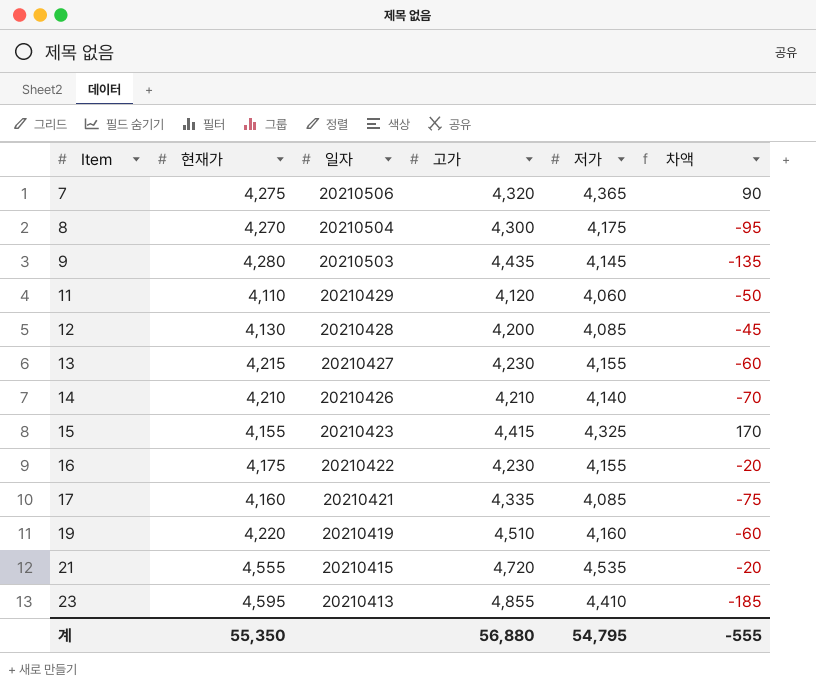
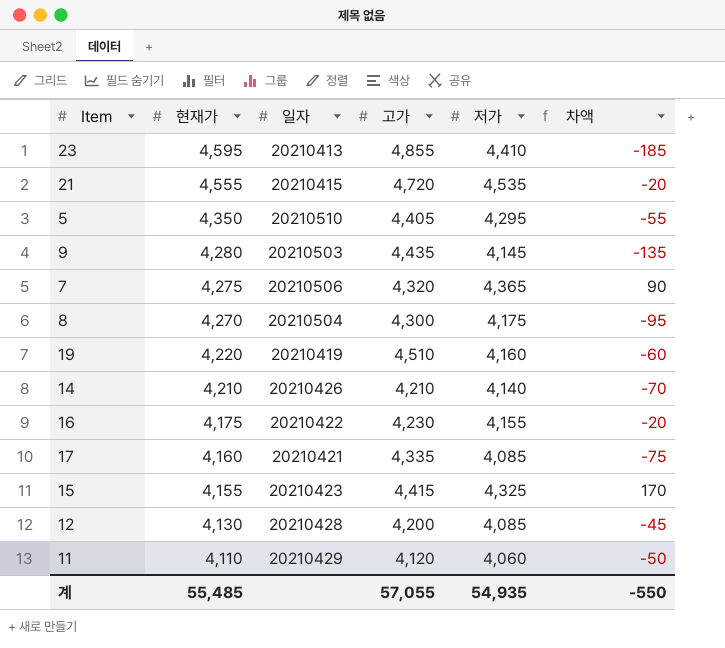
row order: Item ascending -> 현재가 descending
row 13: 4,215 | 20210427 | 4,230 | 4,155 | -60 -> none
row 5: none -> 4,350 | 20210510 | 4,405 | 4,295 | -55
계 | 현재가: 55,350 -> 55,485
계 | 고가: 56,880 -> 57,055
계 | 저가: 54,795 -> 54,935
계 | 차액: -555 -> -550

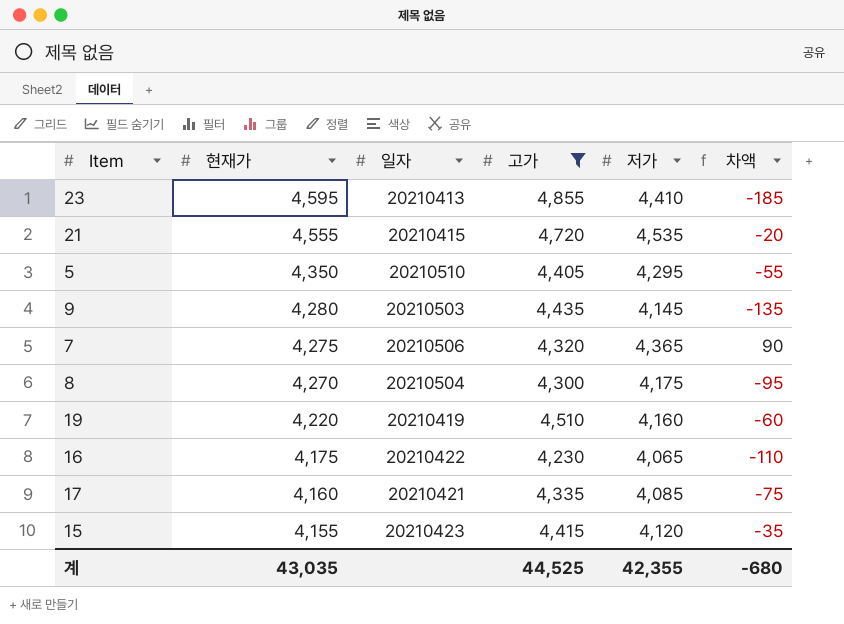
filter: none -> 고가 >= 4,230
16 | 저가: 4,155 -> 4,065
16 | 차액: -20 -> -110
15 | 저가: 4,325 -> 4,120
15 | 차액: 170 -> -35
계 | 현재가: 55,485 -> 43,035
계 | 고가: 57,055 -> 44,525
계 | 저가: 54,935 -> 42,355
계 | 차액: -550 -> -680

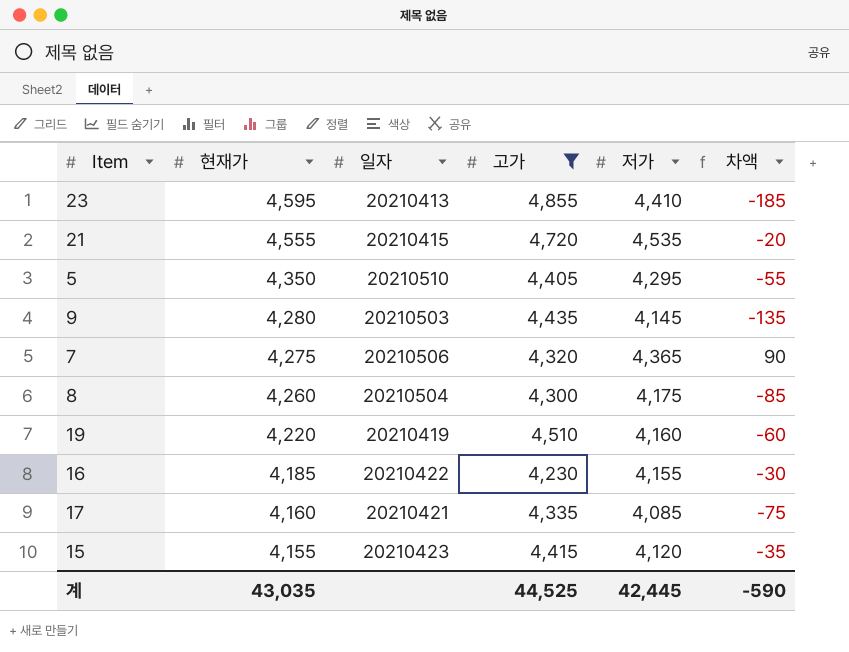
8 | 현재가: 4,270 -> 4,260
8 | 차액: -95 -> -85
16 | 현재가: 4,175 -> 4,185
16 | 저가: 4,065 -> 4,155
16 | 차액: -110 -> -30
계 | 저가: 42,355 -> 42,445
계 | 차액: -680 -> -590

